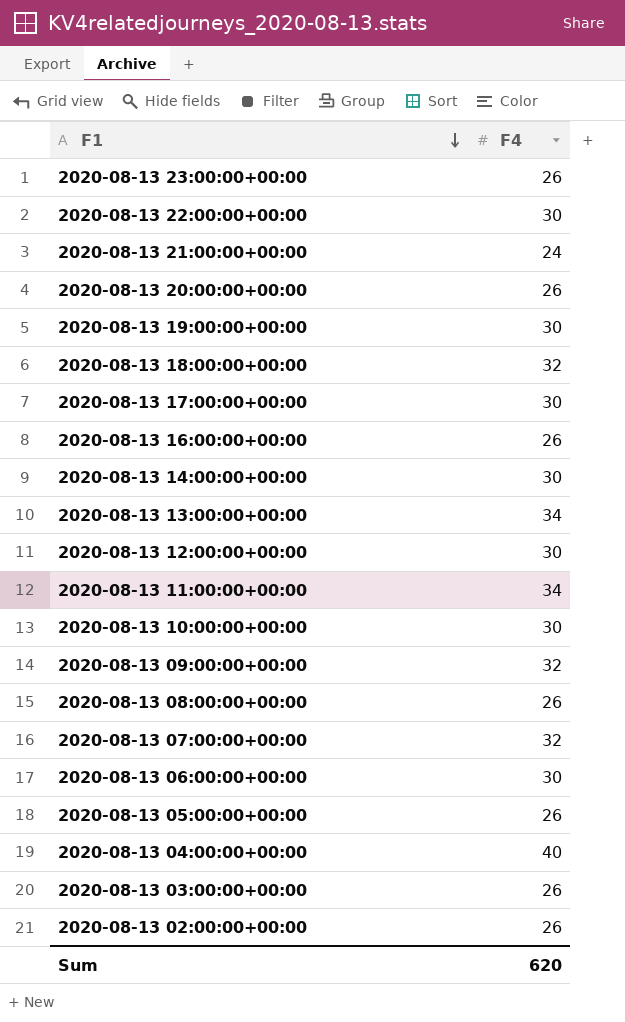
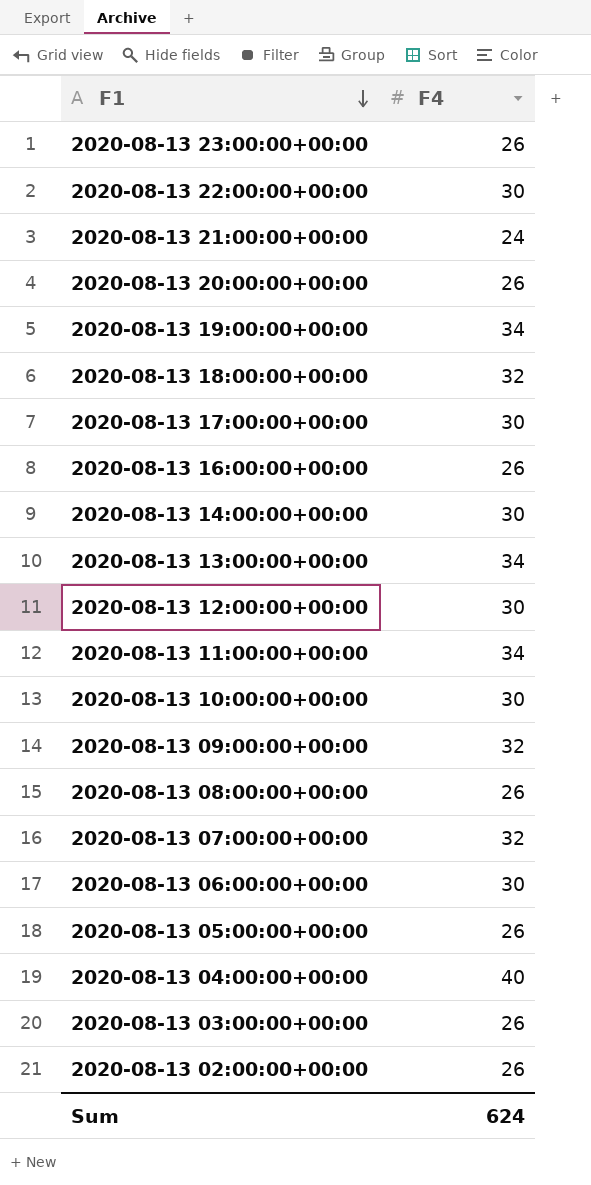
2020-08-13 19:00:00+00:00 | F4: 30 -> 34
Sum | F4: 620 -> 624

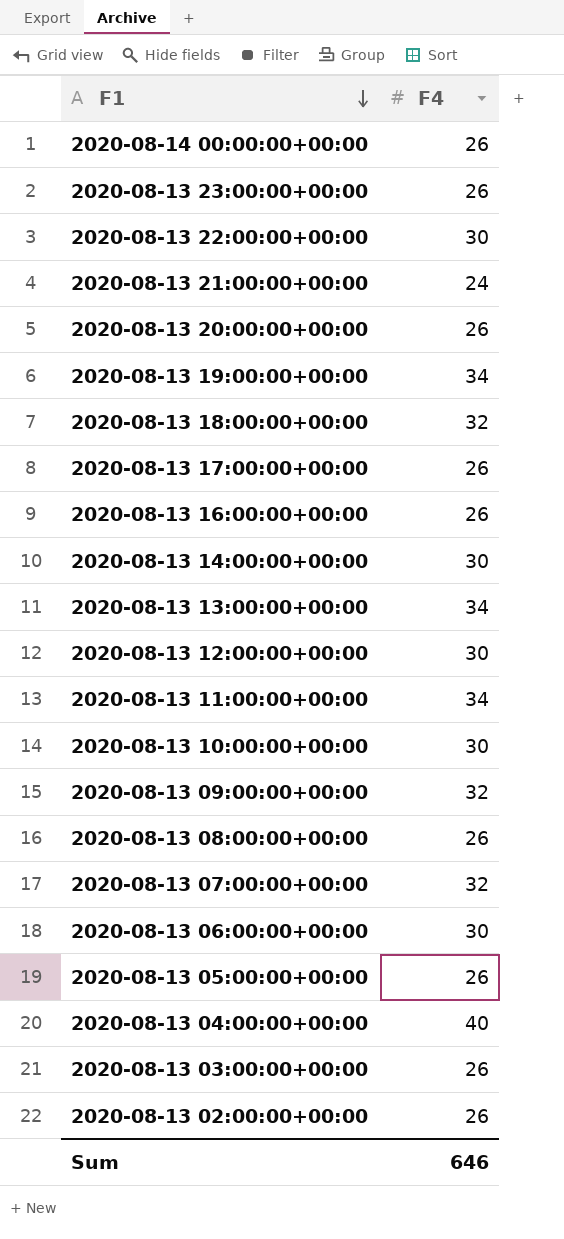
row 2020-08-14 00:00:00+00:00: none -> 26
2020-08-13 17:00:00+00:00 | F4: 30 -> 26
Sum | F4: 624 -> 646

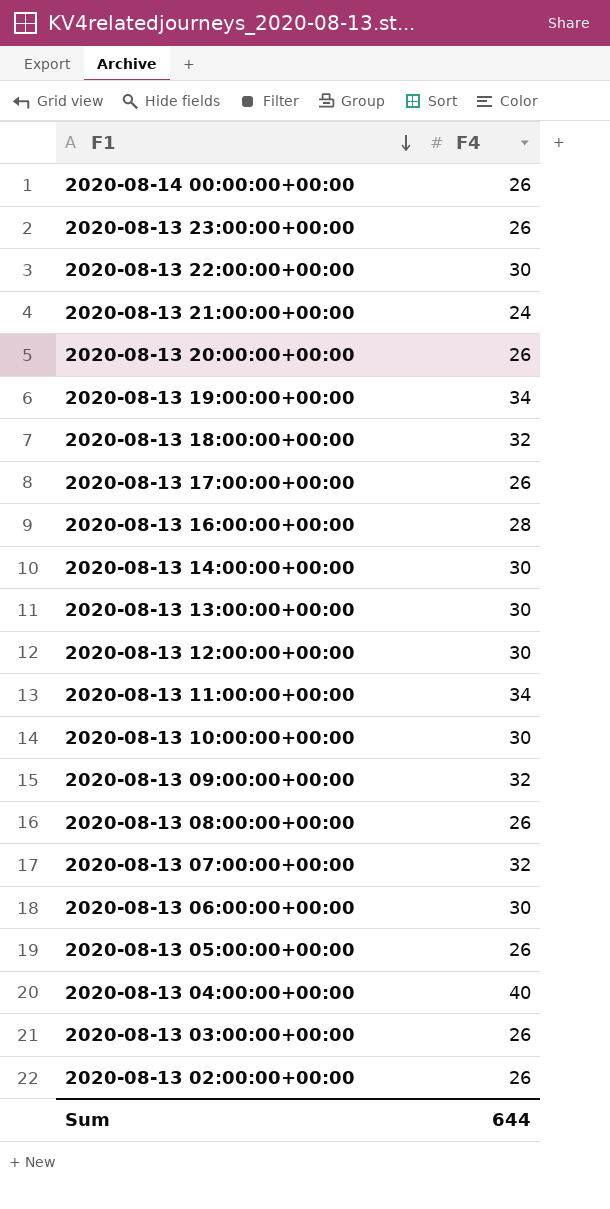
2020-08-13 16:00:00+00:00 | F4: 26 -> 28
2020-08-13 13:00:00+00:00 | F4: 34 -> 30
Sum | F4: 646 -> 644

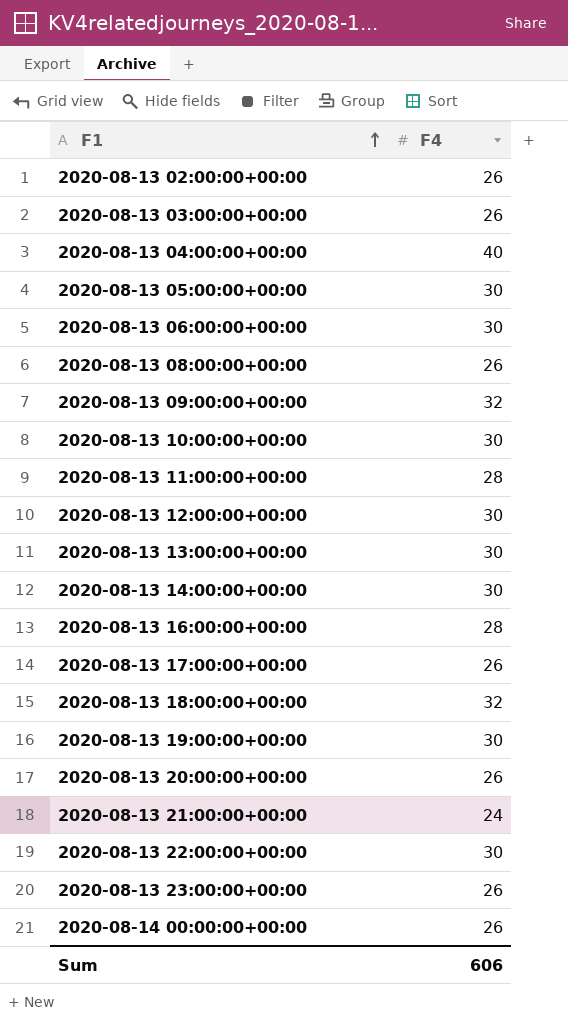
row order: F1 descending -> F1 ascending
row 2020-08-13 07:00:00+00:00: 32 -> none
2020-08-13 05:00:00+00:00 | F4: 26 -> 30
2020-08-13 11:00:00+00:00 | F4: 34 -> 28
2020-08-13 19:00:00+00:00 | F4: 34 -> 30
Sum | F4: 644 -> 606

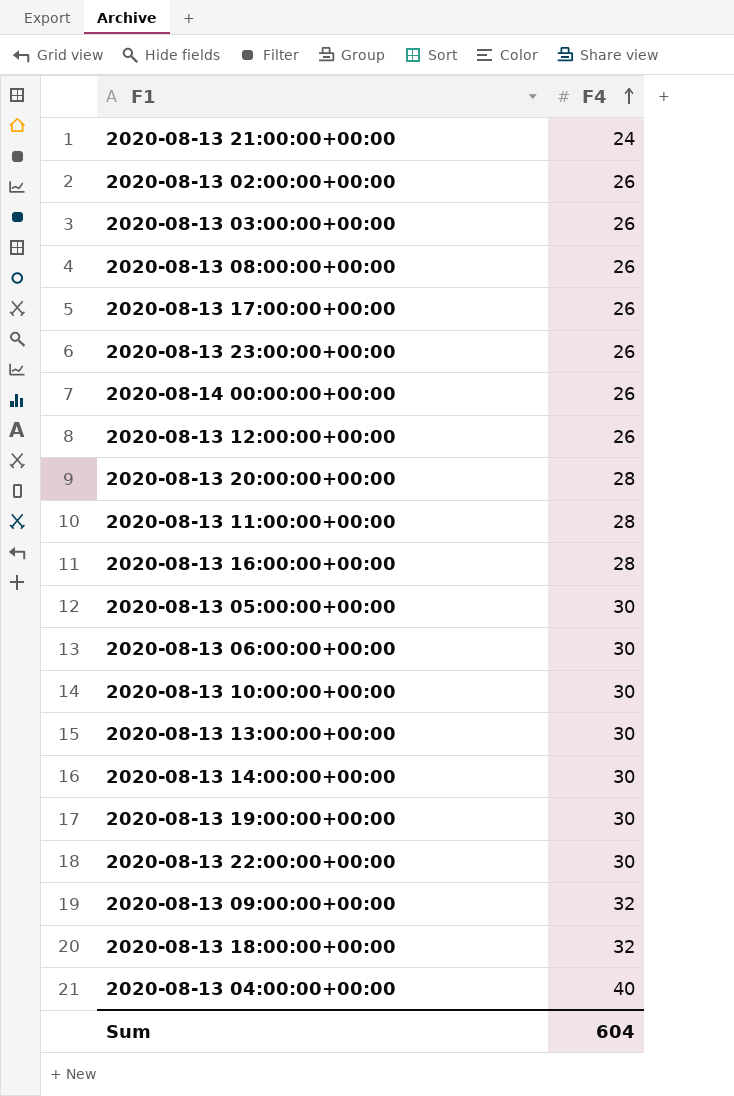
row order: F1 ascending -> F4 ascending
2020-08-13 12:00:00+00:00 | F4: 30 -> 26
2020-08-13 20:00:00+00:00 | F4: 26 -> 28
Sum | F4: 606 -> 604

